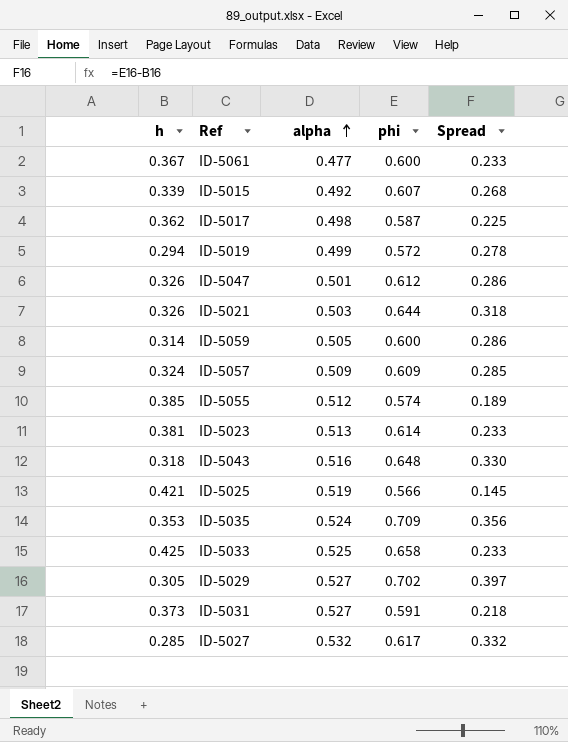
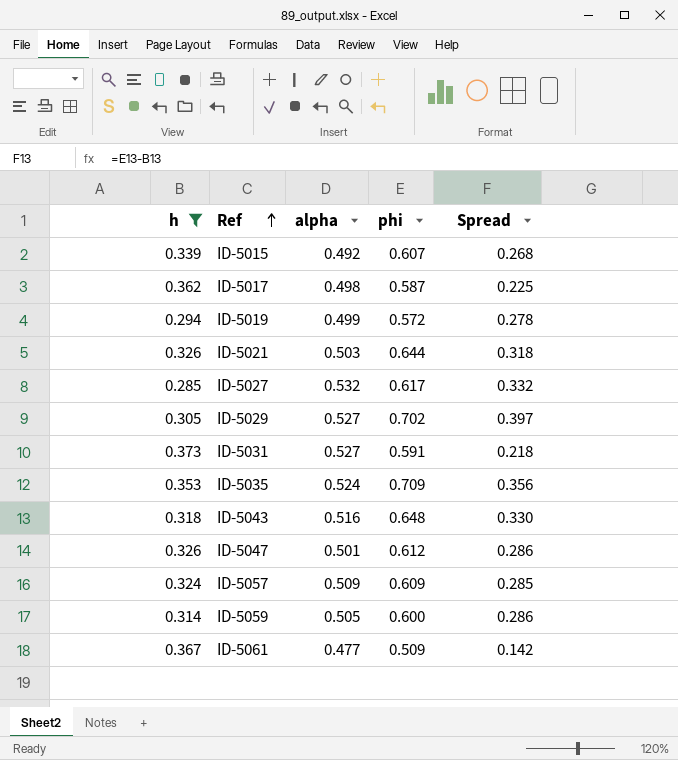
filter: none -> h <= 0.373
row order: alpha ascending -> Ref ascending
ID-5061 | phi: 0.600 -> 0.509
ID-5061 | Spread: 0.233 -> 0.142

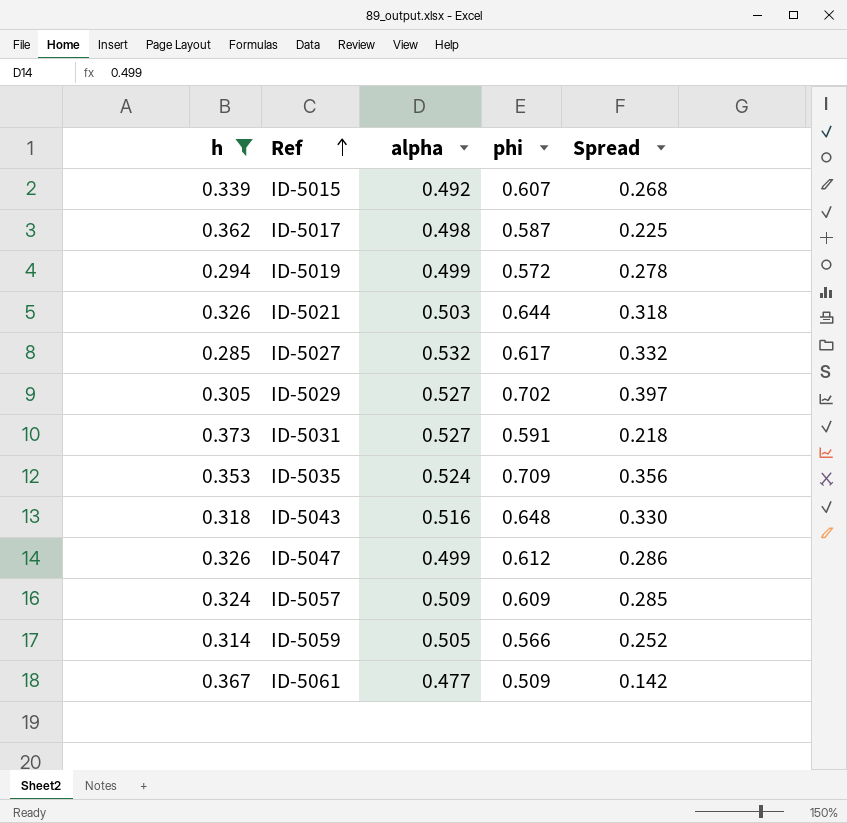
ID-5047 | alpha: 0.501 -> 0.499
ID-5059 | phi: 0.600 -> 0.566
ID-5059 | Spread: 0.286 -> 0.252

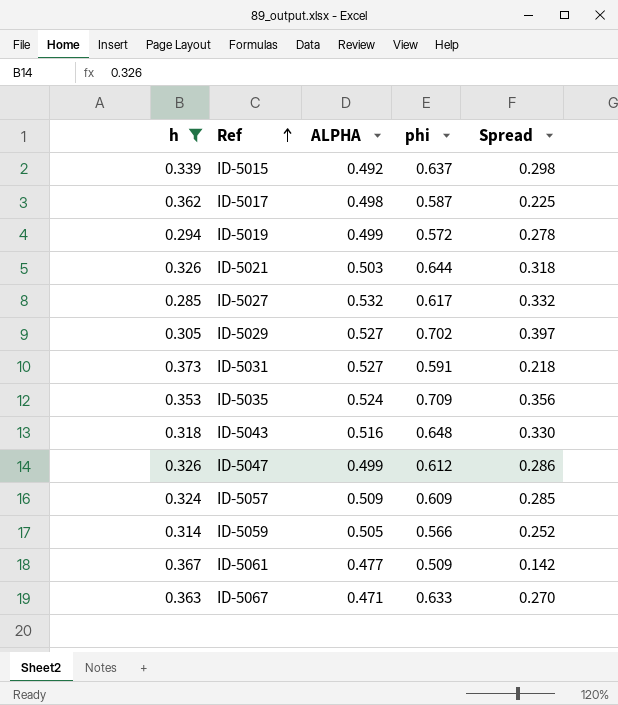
column name: alpha -> ALPHA
ID-5015 | phi: 0.607 -> 0.637
ID-5015 | Spread: 0.268 -> 0.298
row ID-5067: none -> 0.363 | 0.471 | 0.633 | 0.270

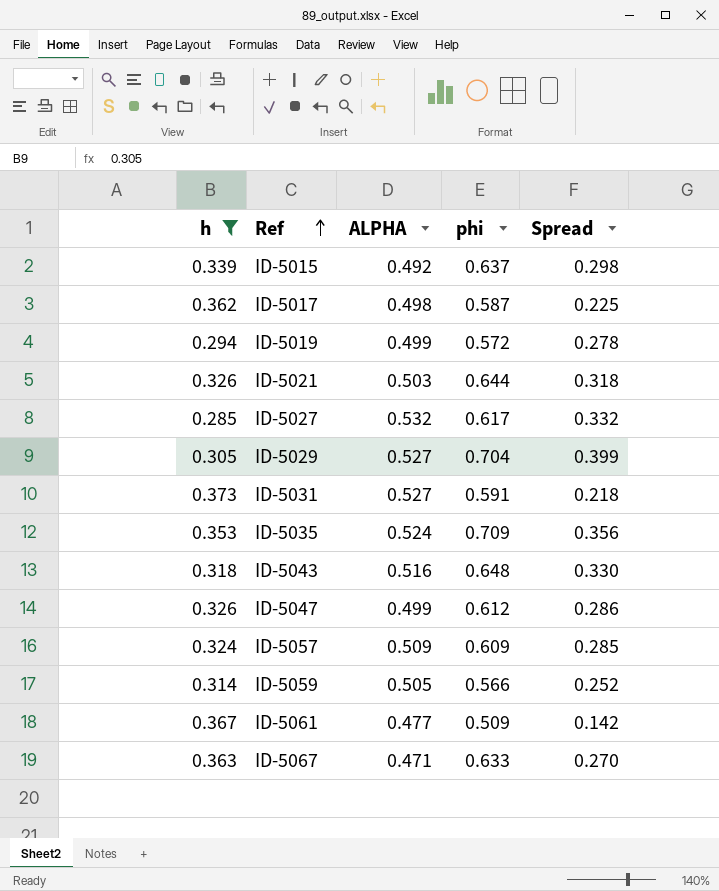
ID-5029 | phi: 0.702 -> 0.704
ID-5029 | Spread: 0.397 -> 0.399

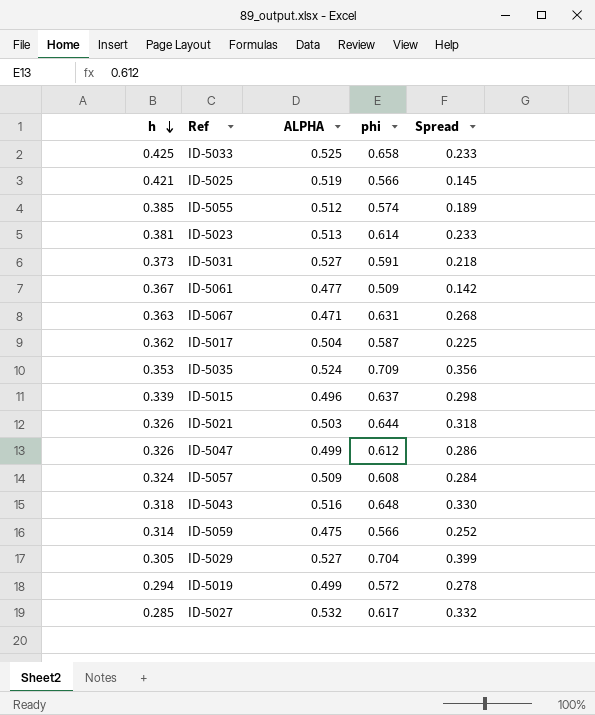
filter: h <= 0.373 -> none
row order: Ref ascending -> h descending
ID-5067 | phi: 0.633 -> 0.631
ID-5067 | Spread: 0.270 -> 0.268
ID-5017 | ALPHA: 0.498 -> 0.504
ID-5015 | ALPHA: 0.492 -> 0.496
ID-5057 | phi: 0.609 -> 0.608
ID-5057 | Spread: 0.285 -> 0.284
ID-5059 | ALPHA: 0.505 -> 0.475

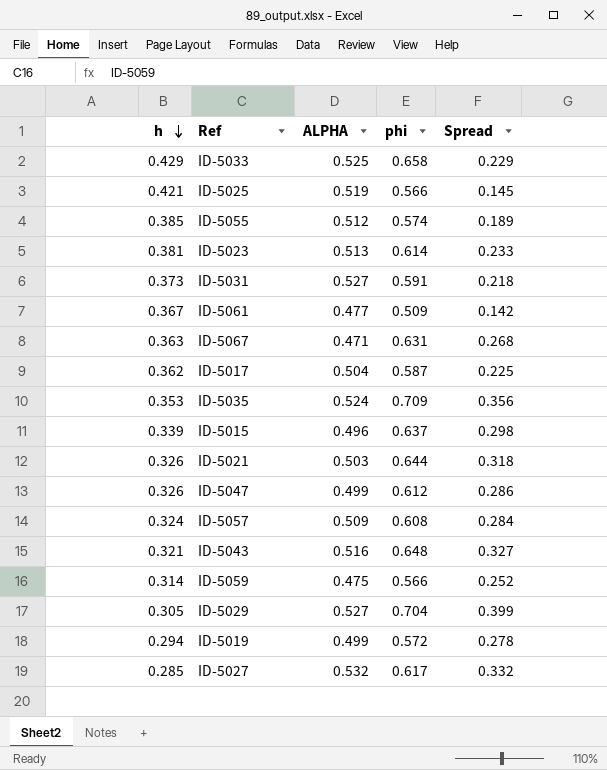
ID-5033 | h: 0.425 -> 0.429
ID-5033 | Spread: 0.233 -> 0.229
ID-5043 | h: 0.318 -> 0.321
ID-5043 | Spread: 0.330 -> 0.327

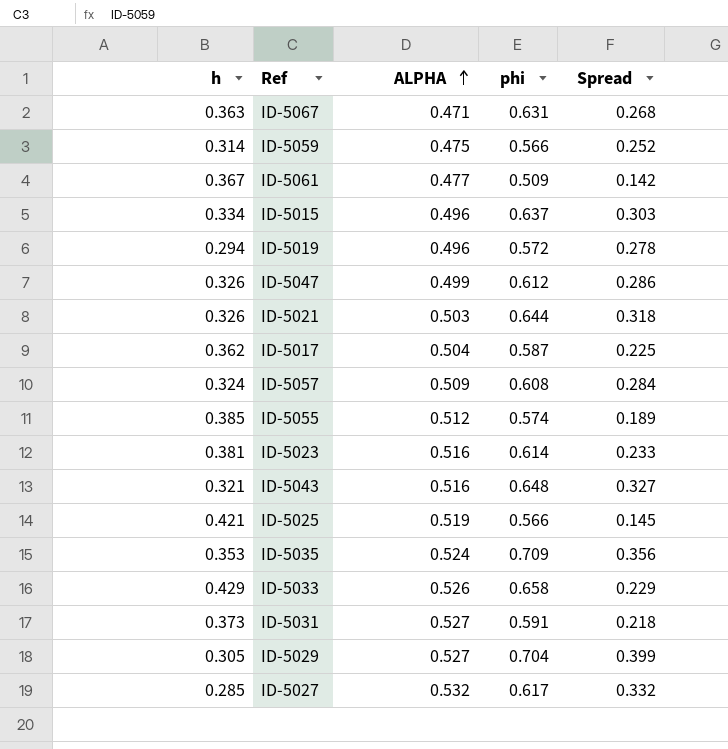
row order: h descending -> ALPHA ascending
ID-5015 | h: 0.339 -> 0.334
ID-5015 | Spread: 0.298 -> 0.303
ID-5019 | ALPHA: 0.499 -> 0.496
ID-5023 | ALPHA: 0.513 -> 0.516
ID-5033 | ALPHA: 0.525 -> 0.526

